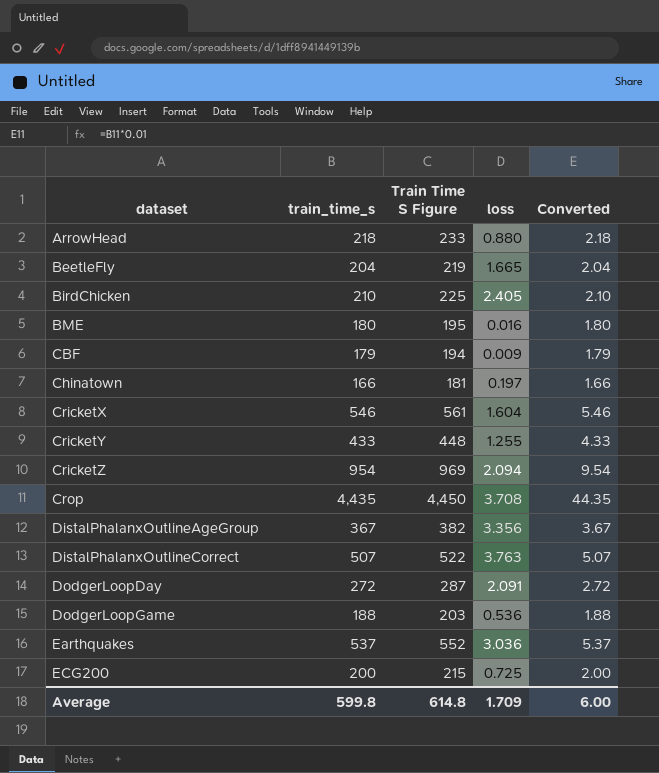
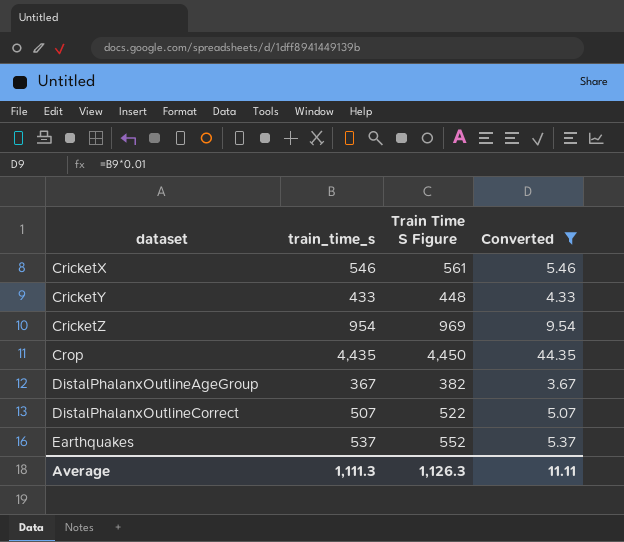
filter: none -> Converted >= 3.67
column loss | position: 4 -> none
Average | train_time_s: 599.8 -> 1,111.3
Average | Train Time S Figure: 614.8 -> 1,126.3
Average | Converted: 6.00 -> 11.11

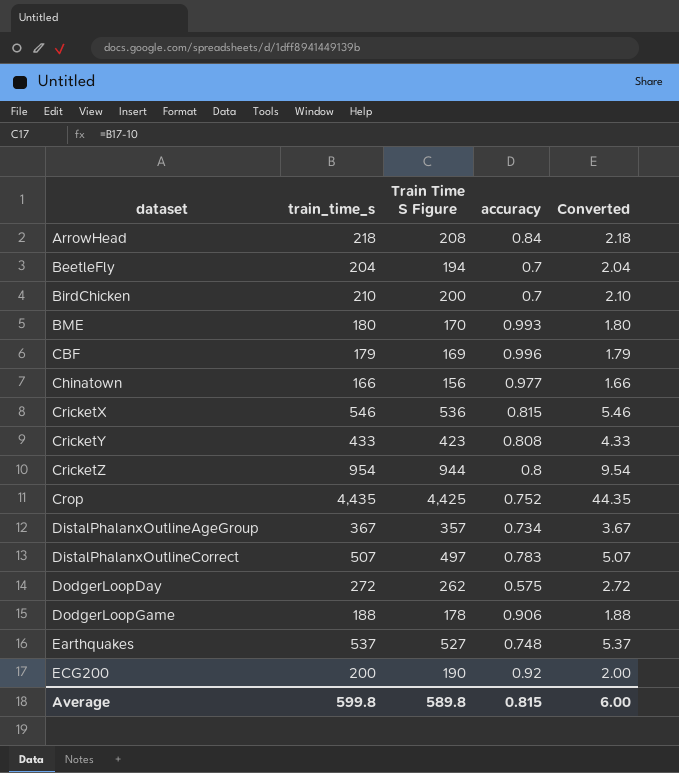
filter: Converted >= 3.67 -> none
column Train Time S Figure | formula: [train_time_s] + 15 -> [train_time_s] - 10
column accuracy | position: none -> 4
Average | train_time_s: 1,111.3 -> 599.8
Average | Train Time S Figure: 1,126.3 -> 589.8
Average | Converted: 11.11 -> 6.00

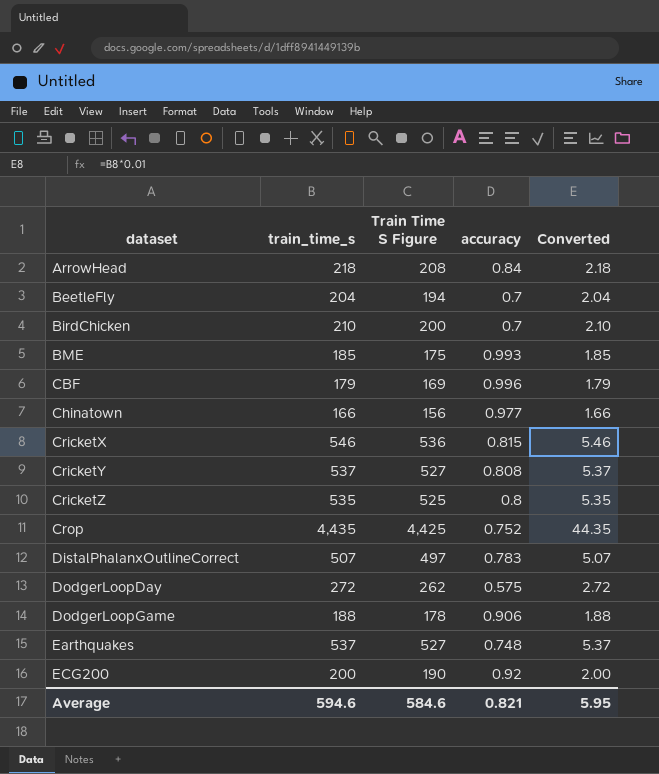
row DistalPhalanxOutlineAgeGroup: 367 | 357 | 0.734 | 3.67 -> none
BME | train_time_s: 180 -> 185
BME | Train Time S Figure: 170 -> 175
BME | Converted: 1.80 -> 1.85
CricketY | train_time_s: 433 -> 537
CricketY | Train Time S Figure: 423 -> 527
CricketY | Converted: 4.33 -> 5.37
CricketZ | train_time_s: 954 -> 535
CricketZ | Train Time S Figure: 944 -> 525
CricketZ | Converted: 9.54 -> 5.35
Average | train_time_s: 599.8 -> 594.6
Average | Train Time S Figure: 589.8 -> 584.6
Average | accuracy: 0.815 -> 0.821
Average | Converted: 6.00 -> 5.95

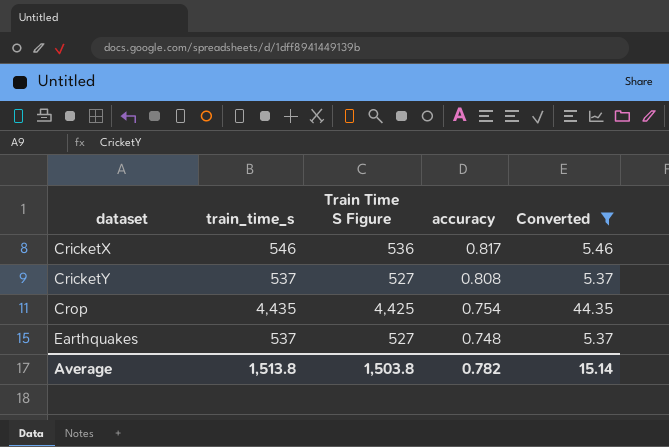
filter: none -> Converted >= 5.37
CricketX | accuracy: 0.815 -> 0.817
Crop | accuracy: 0.752 -> 0.754
Average | train_time_s: 594.6 -> 1,513.8
Average | Train Time S Figure: 584.6 -> 1,503.8
Average | accuracy: 0.821 -> 0.782
Average | Converted: 5.95 -> 15.14

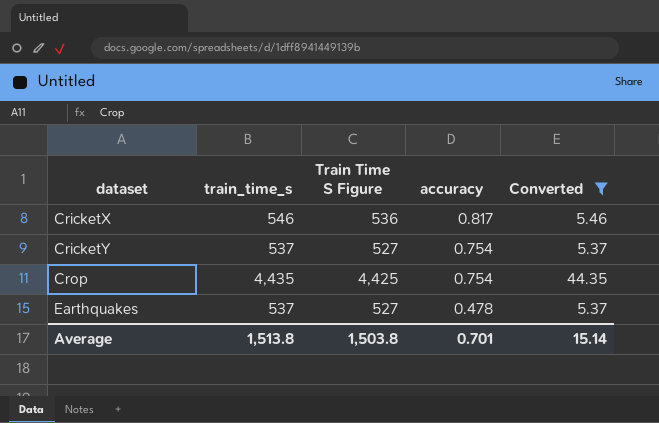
CricketY | accuracy: 0.808 -> 0.754
Earthquakes | accuracy: 0.748 -> 0.478
Average | accuracy: 0.782 -> 0.701

